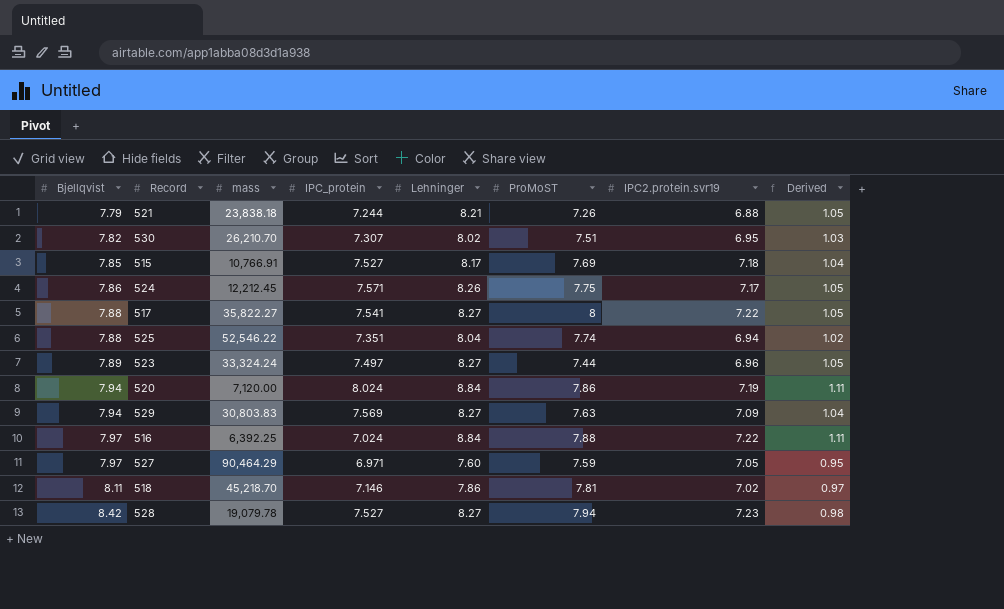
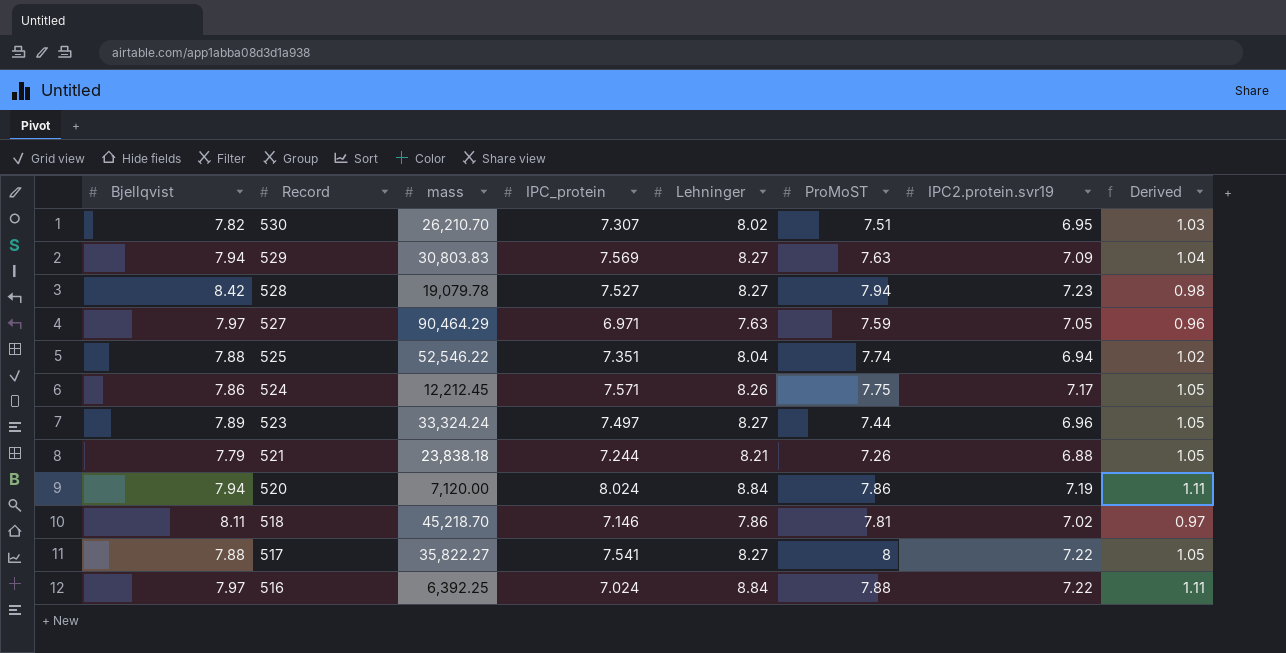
row order: Bjellqvist ascending -> Record descending
row 515: 7.85 | 10,766.91 | 7.527 | 8.17 | 7.69 | 7.18 | 1.04 -> none
527 | Lehninger: 7.60 -> 7.63
527 | Derived: 0.95 -> 0.96

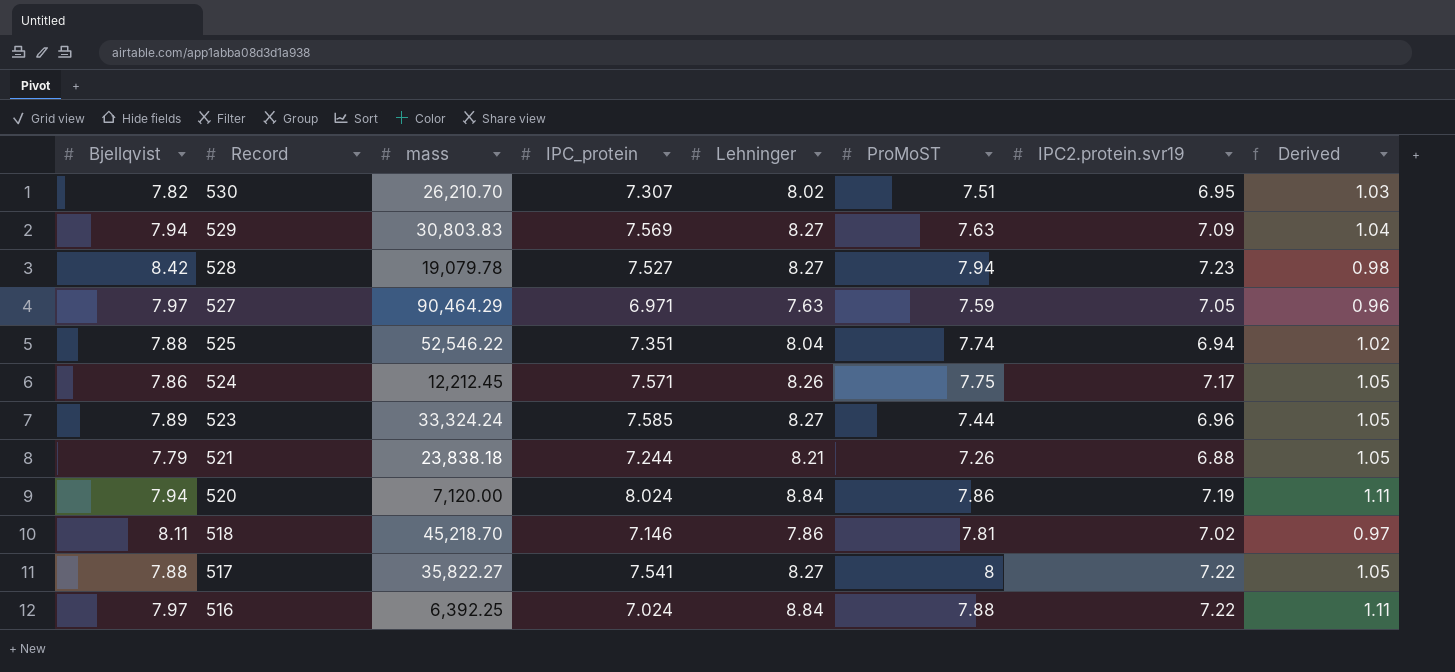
523 | IPC_protein: 7.497 -> 7.585

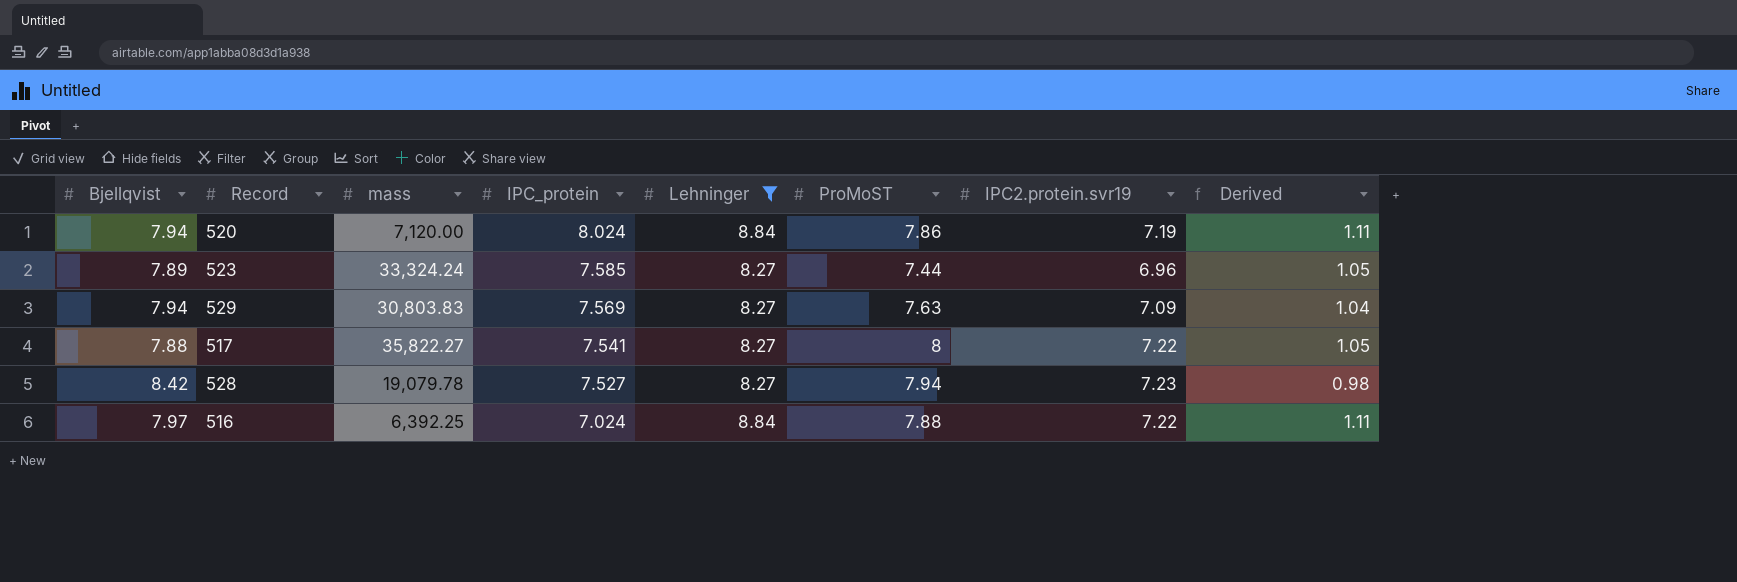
filter: none -> Lehninger >= 8.27
row order: Record descending -> IPC_protein descending

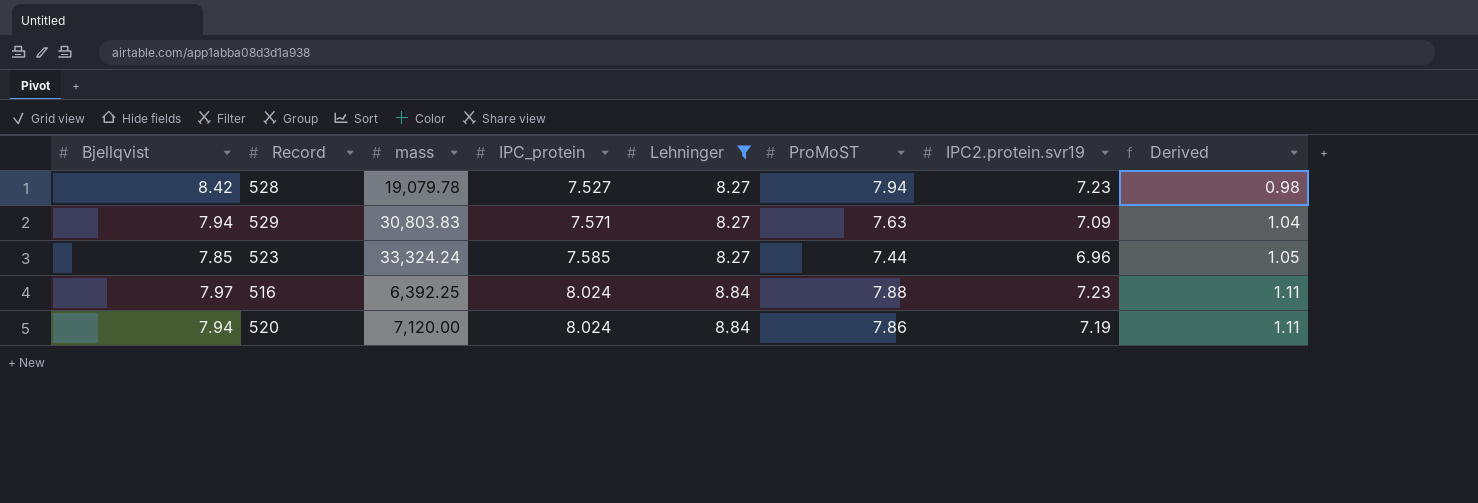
row order: IPC_protein descending -> IPC_protein ascending
row 517: 7.88 | 35,822.27 | 7.541 | 8.27 | 8 | 7.22 | 1.05 -> none
529 | IPC_protein: 7.569 -> 7.571
523 | Bjellqvist: 7.89 -> 7.85
516 | IPC_protein: 7.024 -> 8.024
516 | IPC2.protein.svr19: 7.22 -> 7.23

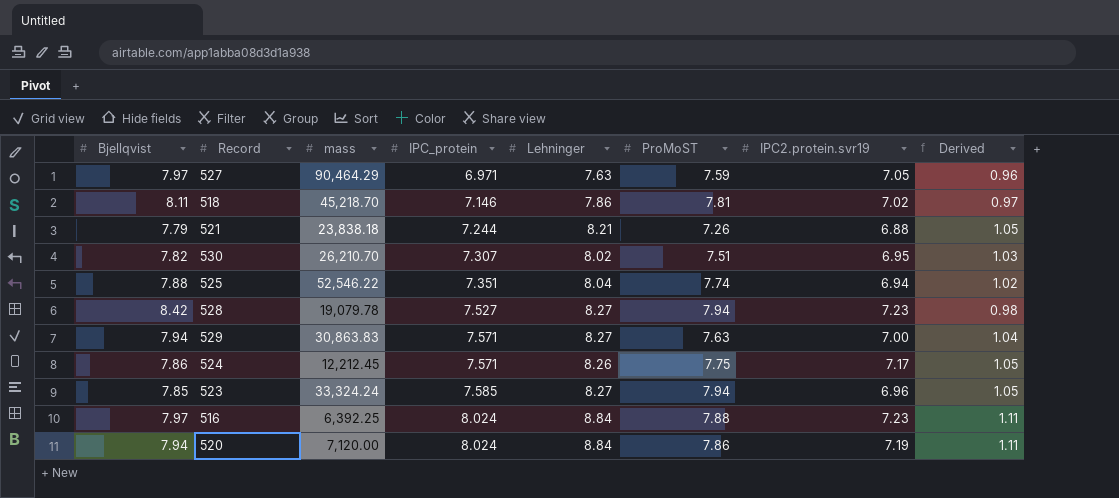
filter: Lehninger >= 8.27 -> none
529 | mass: 30,803.83 -> 30,863.83
529 | IPC2.protein.svr19: 7.09 -> 7.00
523 | ProMoST: 7.44 -> 7.94

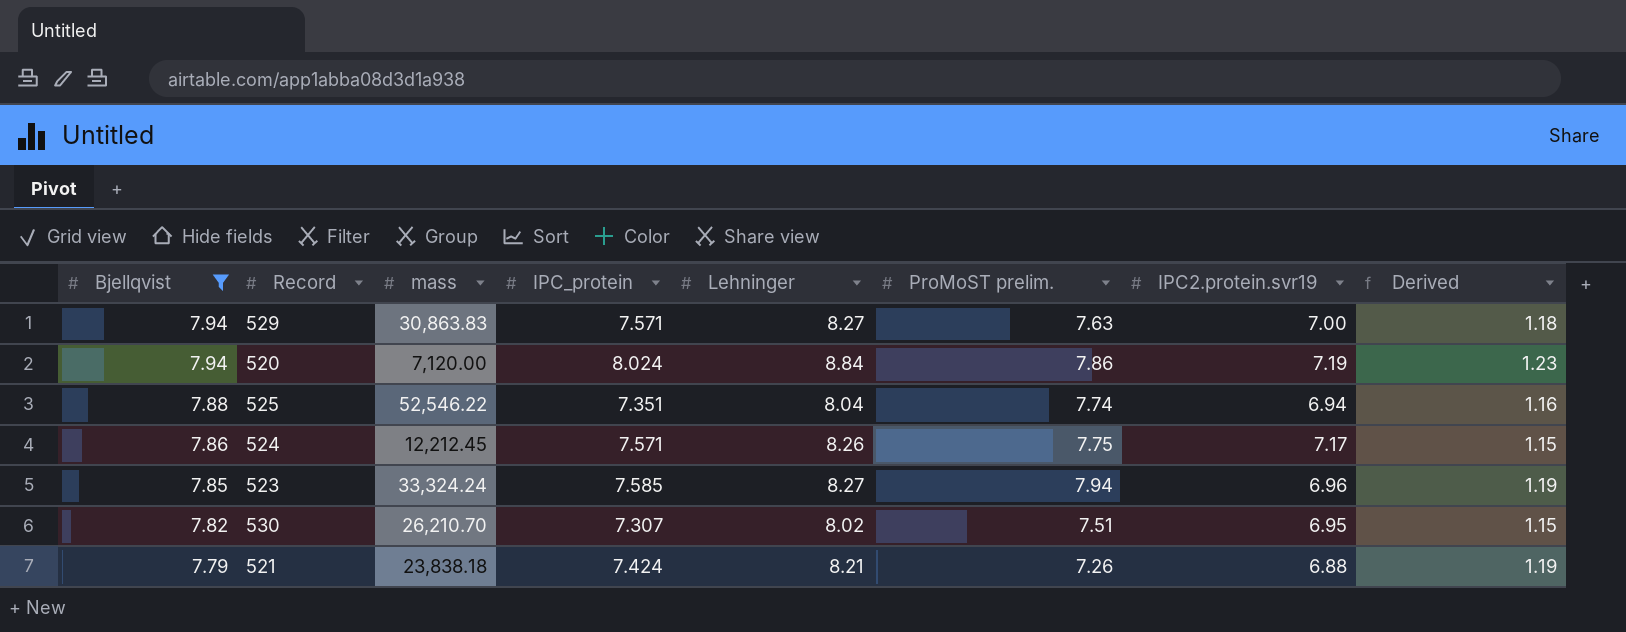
filter: none -> Bjellqvist <= 7.94
row order: IPC_protein ascending -> Bjellqvist descending
column name: ProMoST -> ProMoST prelim.
column Derived | formula: [Lehninger] / [Bjellqvist] -> [Lehninger] / [IPC2.protein.svr19]
521 | IPC_protein: 7.244 -> 7.424

